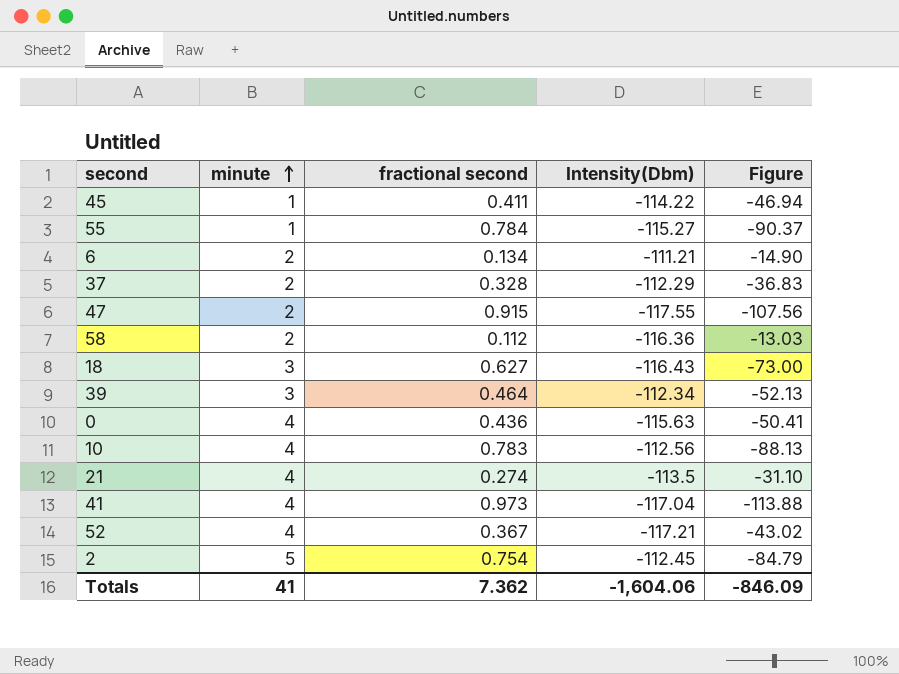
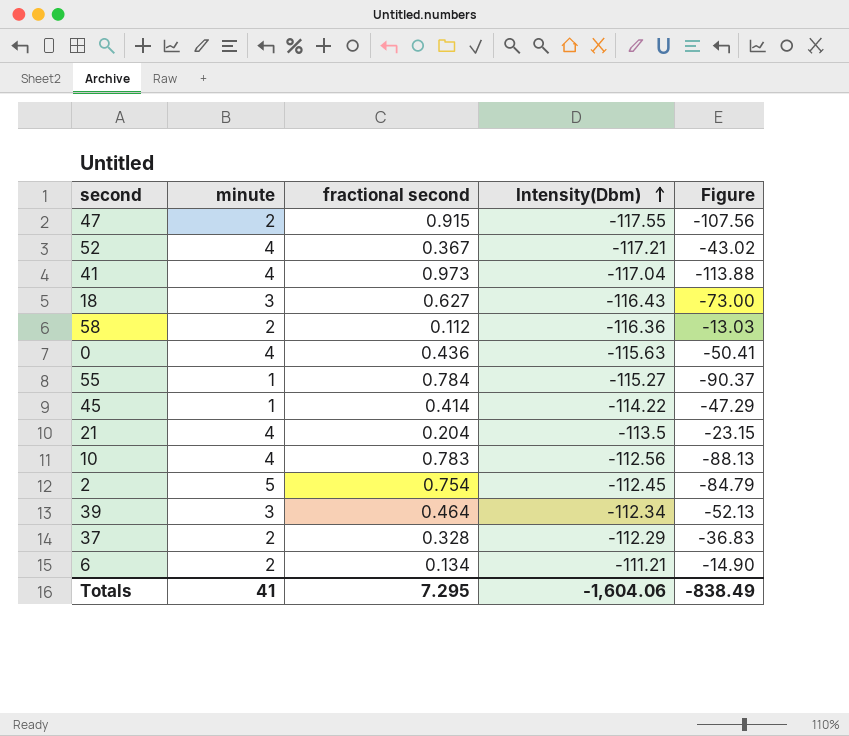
row order: minute ascending -> Intensity(Dbm) ascending
45 | fractional second: 0.411 -> 0.414
45 | Figure: -46.94 -> -47.29
21 | fractional second: 0.274 -> 0.204
21 | Figure: -31.10 -> -23.15
Totals | fractional second: 7.362 -> 7.295
Totals | Figure: -846.09 -> -838.49

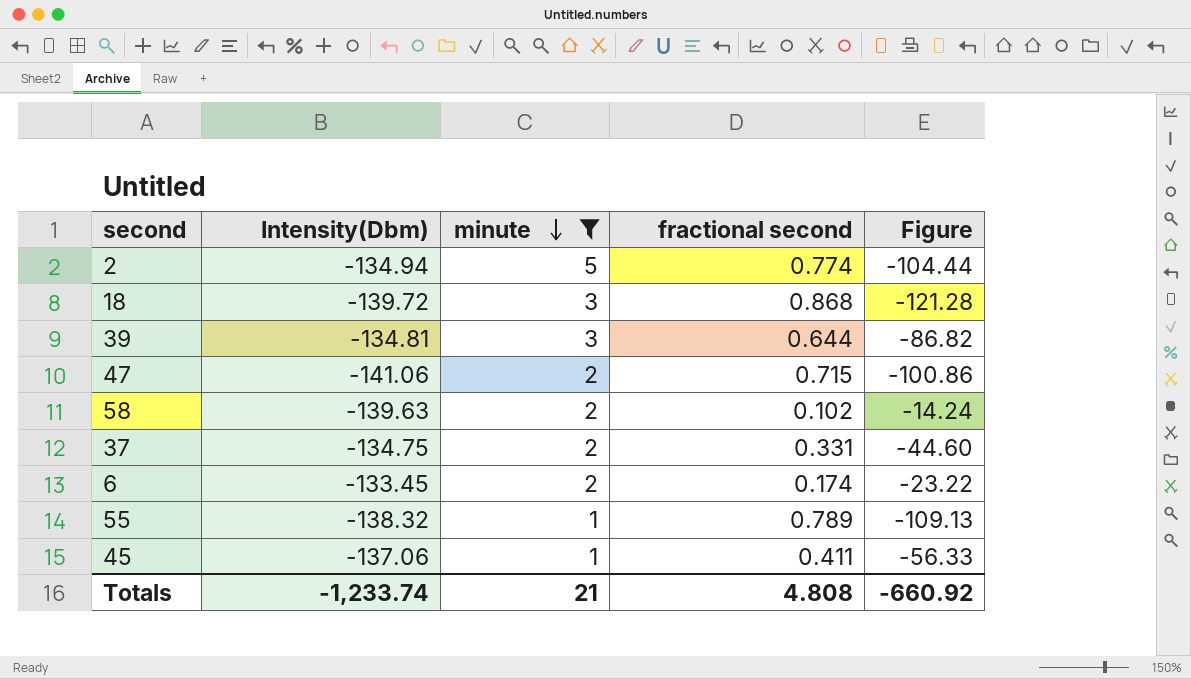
filter: none -> minute != 4
row order: Intensity(Dbm) ascending -> minute descending
column Intensity(Dbm) | position: 4 -> 2
2 | Intensity(Dbm): -112.45 -> -134.94
2 | fractional second: 0.754 -> 0.774
2 | Figure: -84.79 -> -104.44
18 | Intensity(Dbm): -116.43 -> -139.72
18 | fractional second: 0.627 -> 0.868
18 | Figure: -73.00 -> -121.28
39 | Intensity(Dbm): -112.34 -> -134.81
39 | fractional second: 0.464 -> 0.644
39 | Figure: -52.13 -> -86.82
47 | Intensity(Dbm): -117.55 -> -141.06
47 | fractional second: 0.915 -> 0.715
47 | Figure: -107.56 -> -100.86
58 | Intensity(Dbm): -116.36 -> -139.63
58 | fractional second: 0.112 -> 0.102
58 | Figure: -13.03 -> -14.24
37 | Intensity(Dbm): -112.29 -> -134.75
37 | fractional second: 0.328 -> 0.331
37 | Figure: -36.83 -> -44.60
6 | Intensity(Dbm): -111.21 -> -133.45
6 | fractional second: 0.134 -> 0.174
6 | Figure: -14.90 -> -23.22
55 | Intensity(Dbm): -115.27 -> -138.32
55 | fractional second: 0.784 -> 0.789
55 | Figure: -90.37 -> -109.13
45 | Intensity(Dbm): -114.22 -> -137.06
45 | fractional second: 0.414 -> 0.411
45 | Figure: -47.29 -> -56.33
Totals | Intensity(Dbm): -1,604.06 -> -1,233.74
Totals | minute: 41 -> 21
Totals | fractional second: 7.295 -> 4.808
Totals | Figure: -838.49 -> -660.92

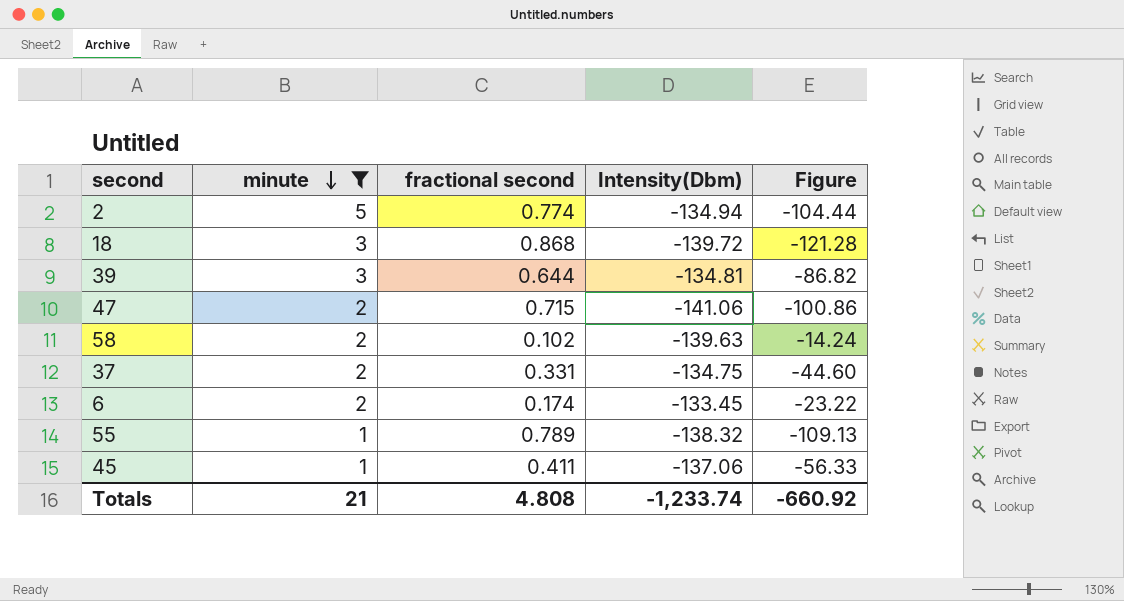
column Intensity(Dbm) | position: 2 -> 4

